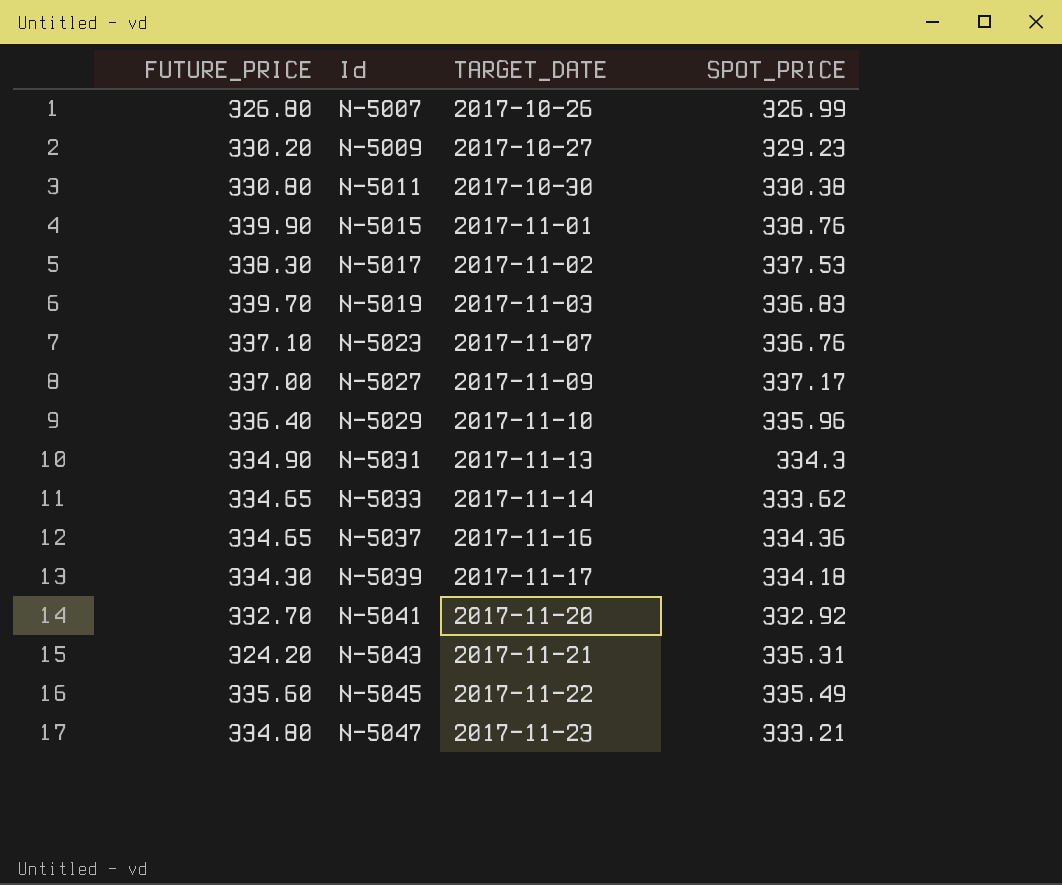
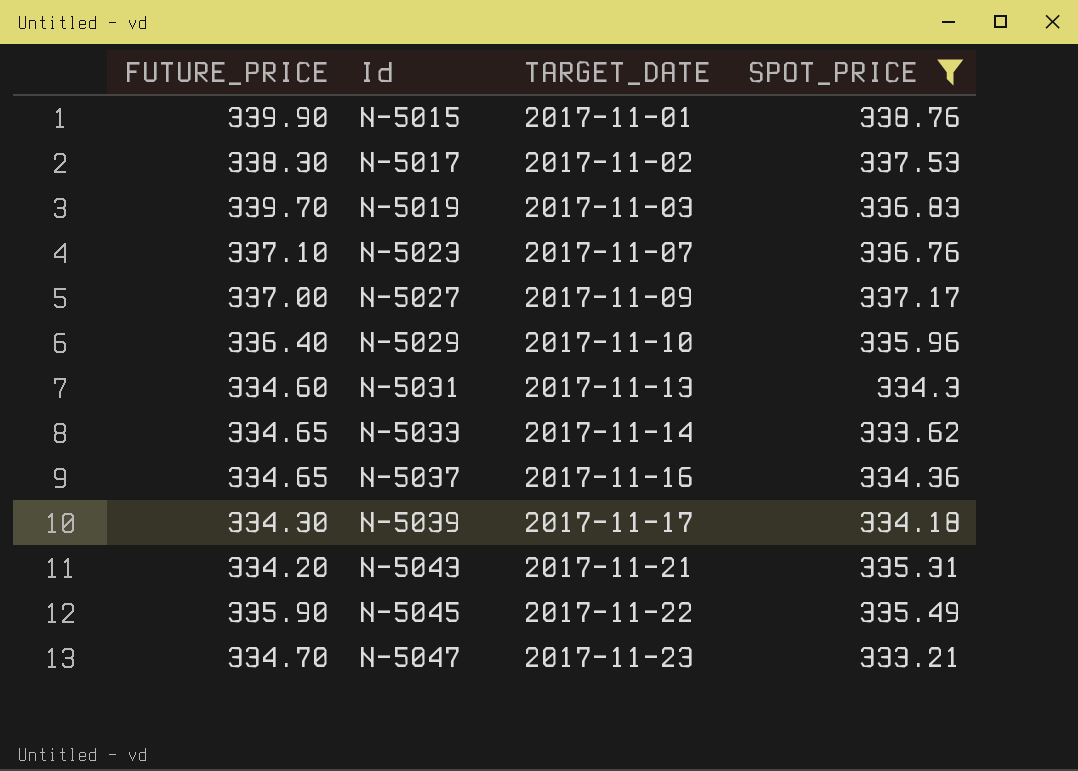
filter: none -> SPOT_PRICE >= 333.21
N-5031 | FUTURE_PRICE: 334.90 -> 334.60
N-5043 | FUTURE_PRICE: 324.20 -> 334.20
N-5045 | FUTURE_PRICE: 335.60 -> 335.90
N-5047 | FUTURE_PRICE: 334.80 -> 334.70

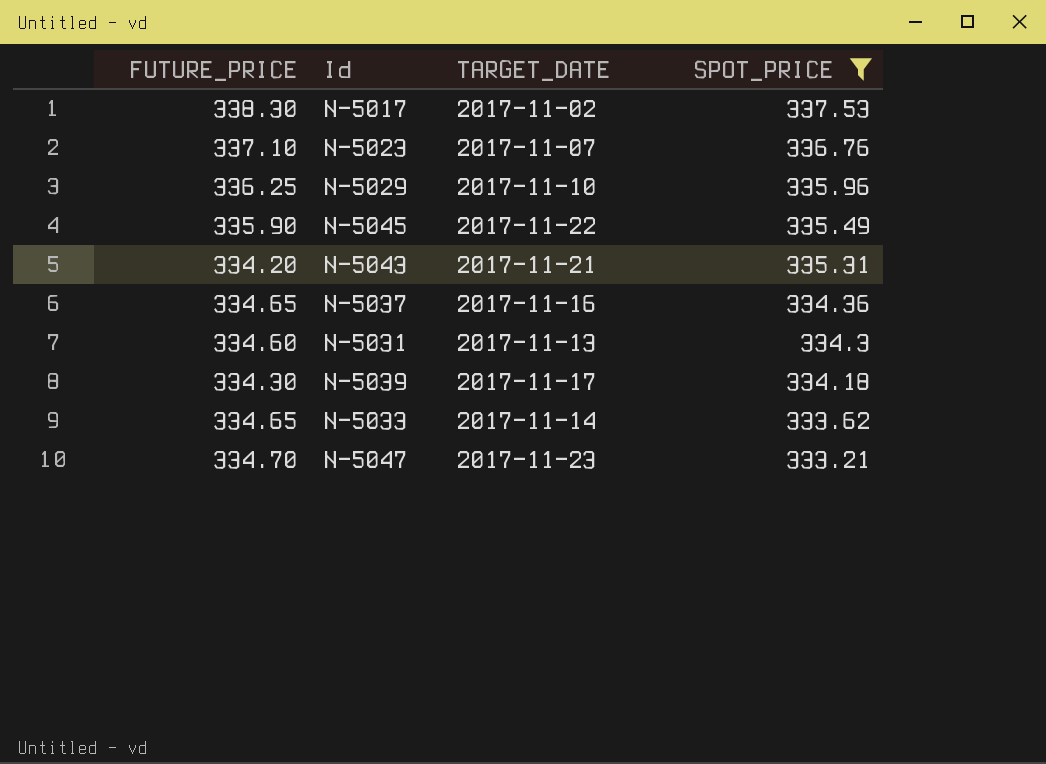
row order: Id ascending -> SPOT_PRICE descending
row N-5015: 339.90 | 2017-11-01 | 338.76 -> none
row N-5019: 339.70 | 2017-11-03 | 336.83 -> none
row N-5027: 337.00 | 2017-11-09 | 337.17 -> none
N-5029 | FUTURE_PRICE: 336.40 -> 336.25

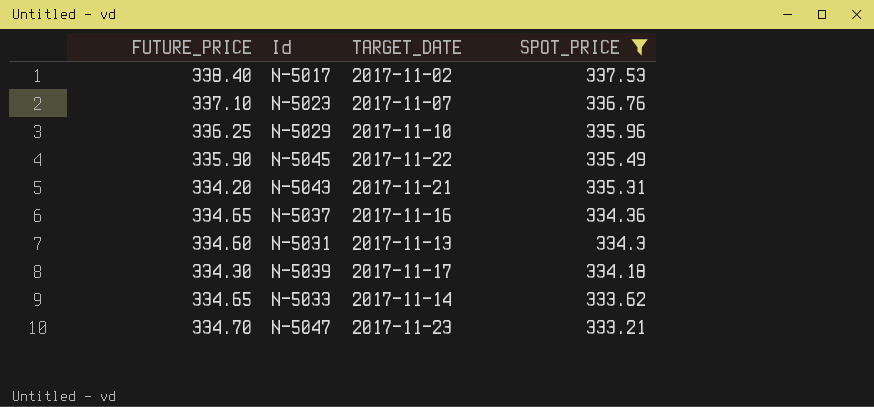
N-5017 | FUTURE_PRICE: 338.30 -> 338.40

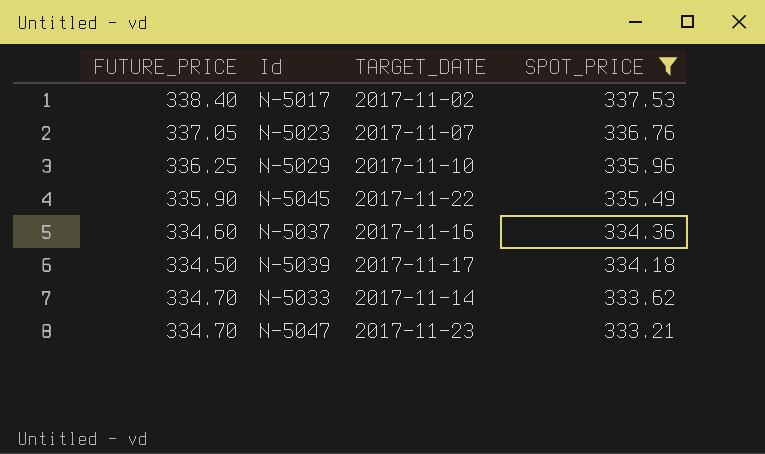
row N-5043: 334.20 | 2017-11-21 | 335.31 -> none
row N-5031: 334.60 | 2017-11-13 | 334.3 -> none
N-5023 | FUTURE_PRICE: 337.10 -> 337.05
N-5037 | FUTURE_PRICE: 334.65 -> 334.60
N-5039 | FUTURE_PRICE: 334.30 -> 334.50
N-5033 | FUTURE_PRICE: 334.65 -> 334.70

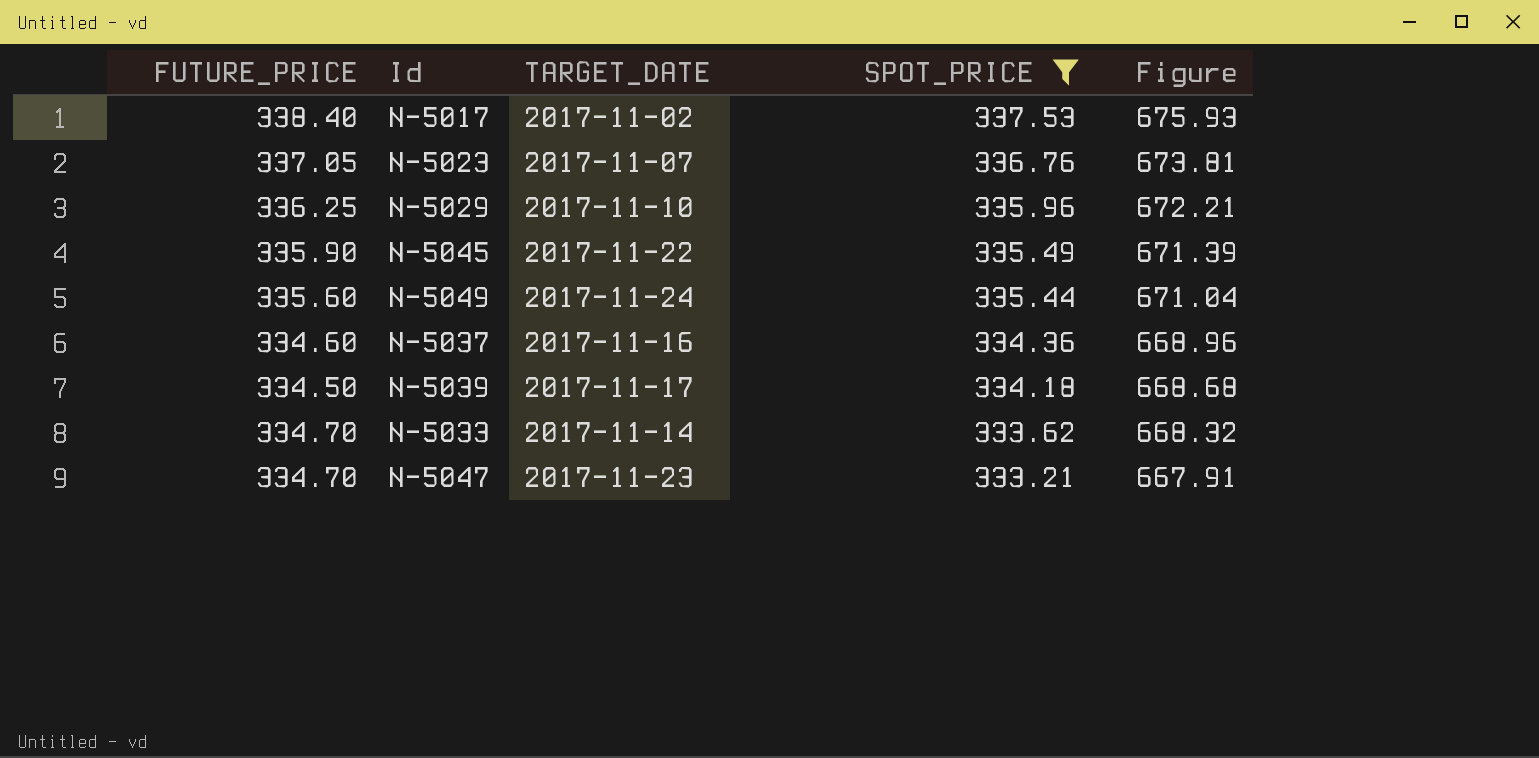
column Figure | formula: none -> [FUTURE_PRICE] + [SPOT_PRICE]
row N-5049: none -> 335.60 | 2017-11-24 | 335.44 | 671.04

